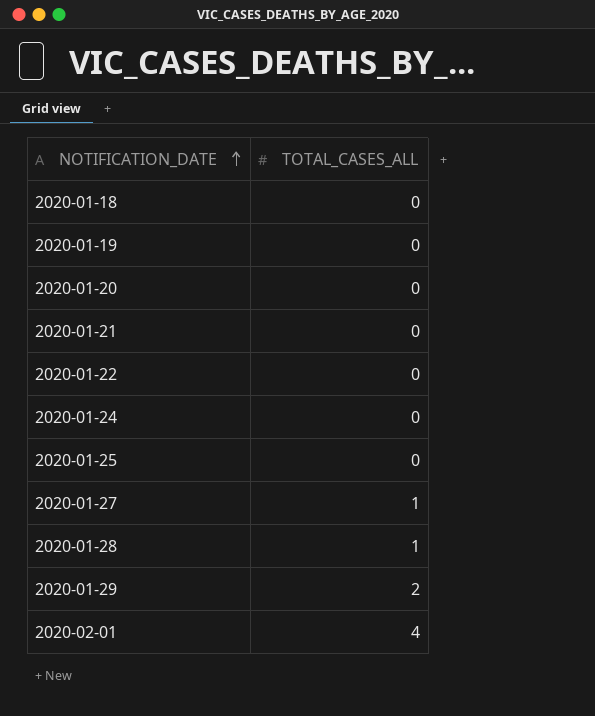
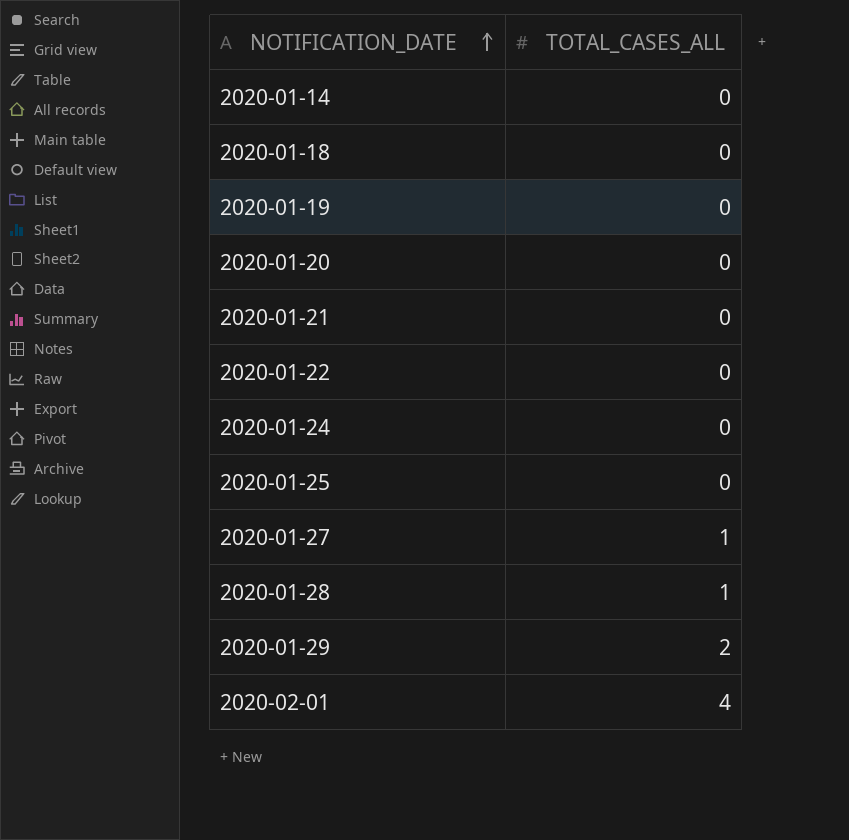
row 2020-01-14: none -> 0

